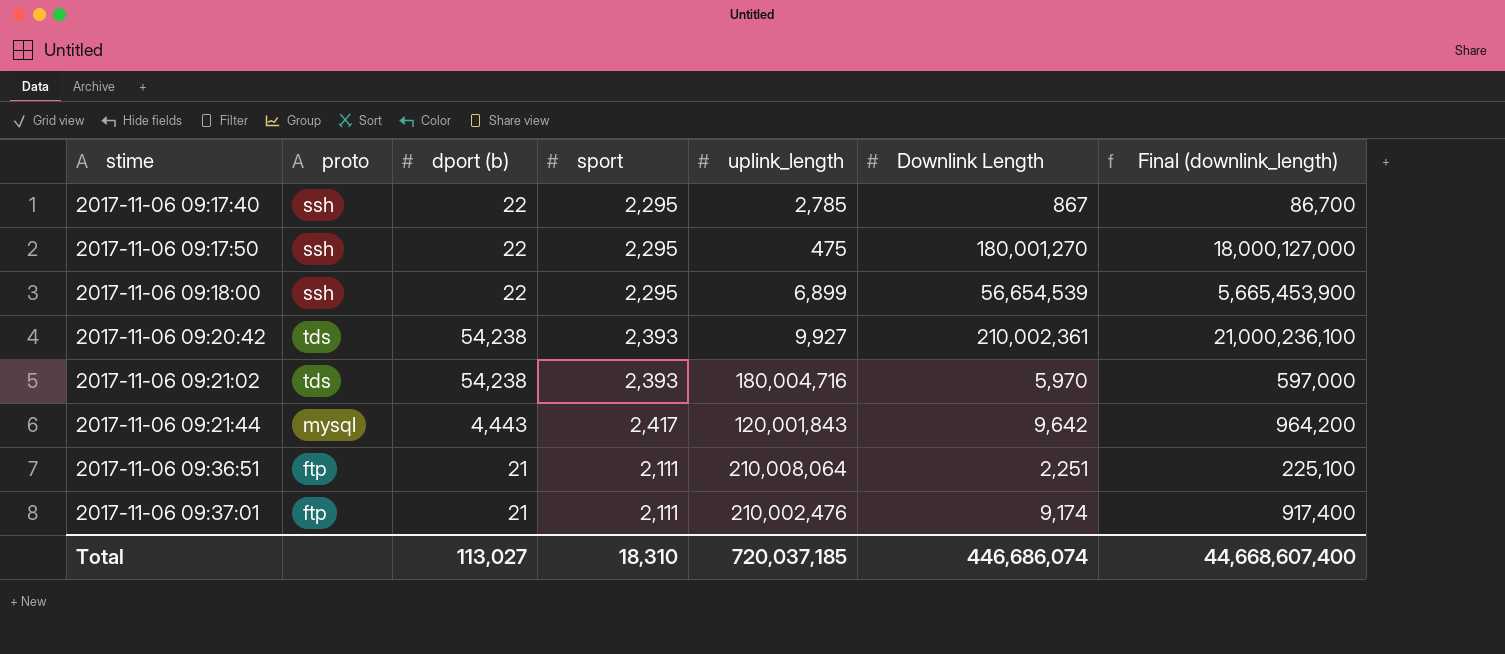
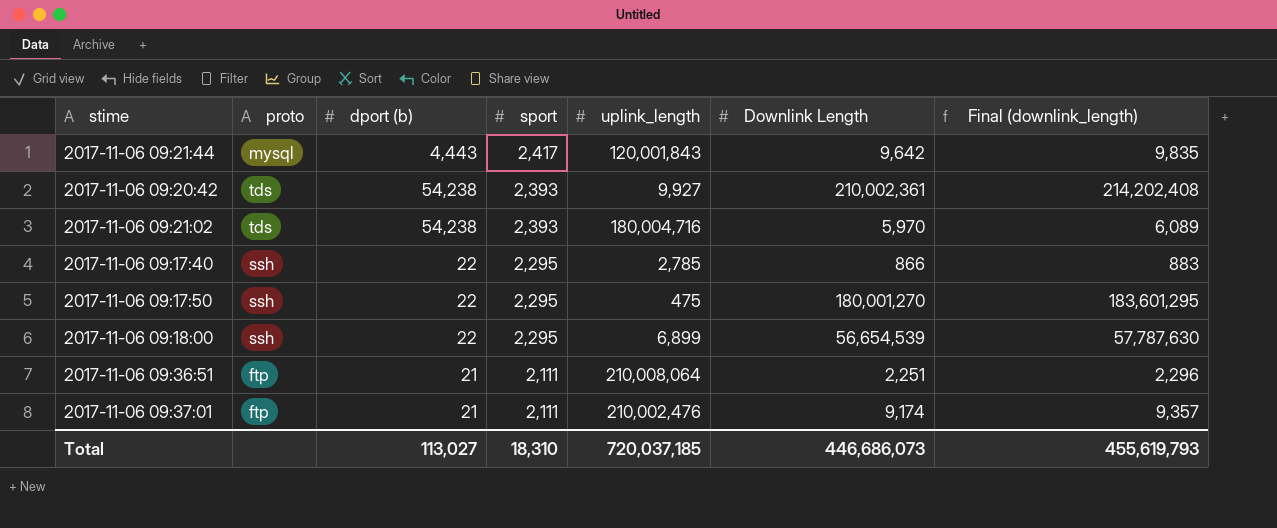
row order: stime ascending -> sport descending
column Final (downlink_length) | formula: [Downlink Length] * 100 -> [Downlink Length] * 1.02
2017-11-06 09:17:40 | Downlink Length: 867 -> 866
Total | Downlink Length: 446,686,074 -> 446,686,073
Total | Final (downlink_length): 44,668,607,400 -> 455,619,793

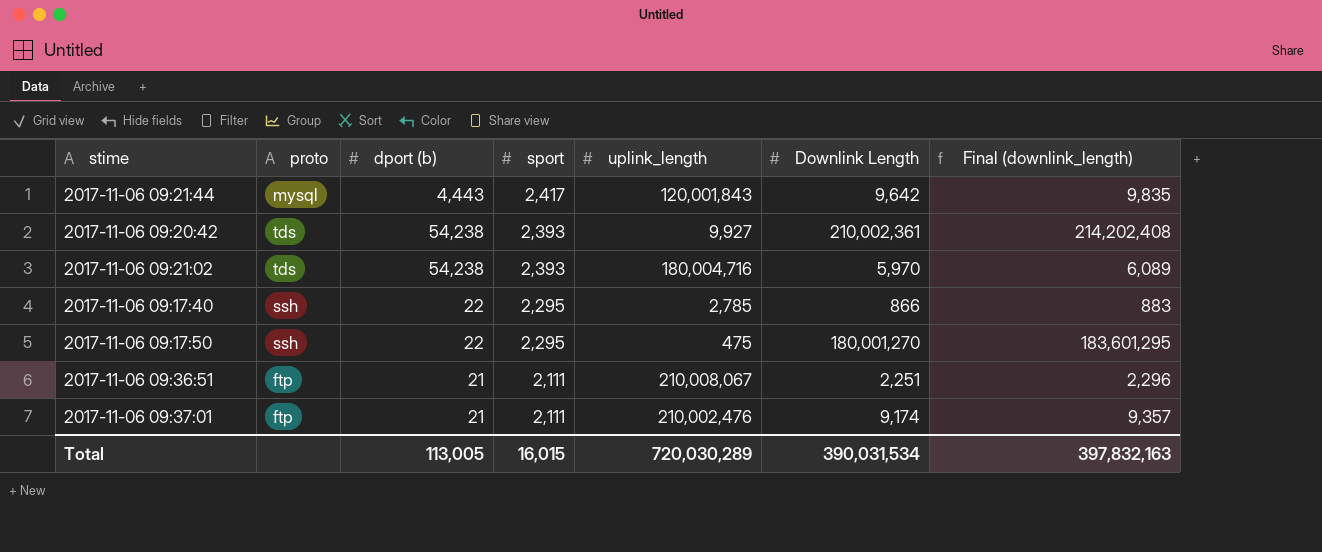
row 2017-11-06 09:18:00: ssh | 22 | 2,295 | 6,899 | 56,654,539 | 57,787,630 -> none
2017-11-06 09:36:51 | uplink_length: 210,008,064 -> 210,008,067
Total | dport (b): 113,027 -> 113,005
Total | sport: 18,310 -> 16,015
Total | uplink_length: 720,037,185 -> 720,030,289
Total | Downlink Length: 446,686,073 -> 390,031,534
Total | Final (downlink_length): 455,619,793 -> 397,832,163

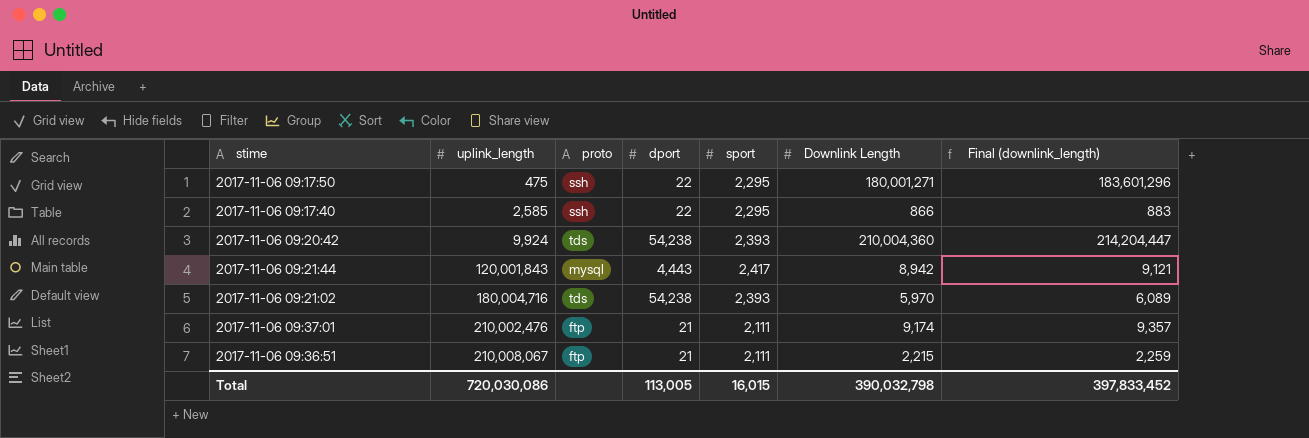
row order: sport descending -> uplink_length ascending
column uplink_length | position: 5 -> 2
column name: dport (b) -> dport
2017-11-06 09:17:50 | Downlink Length: 180,001,270 -> 180,001,271
2017-11-06 09:17:50 | Final (downlink_length): 183,601,295 -> 183,601,296
2017-11-06 09:17:40 | uplink_length: 2,785 -> 2,585
2017-11-06 09:20:42 | uplink_length: 9,927 -> 9,924
2017-11-06 09:20:42 | Downlink Length: 210,002,361 -> 210,004,360
2017-11-06 09:20:42 | Final (downlink_length): 214,202,408 -> 214,204,447
2017-11-06 09:21:44 | Downlink Length: 9,642 -> 8,942
2017-11-06 09:21:44 | Final (downlink_length): 9,835 -> 9,121
2017-11-06 09:36:51 | Downlink Length: 2,251 -> 2,215
2017-11-06 09:36:51 | Final (downlink_length): 2,296 -> 2,259
Total | uplink_length: 720,030,289 -> 720,030,086
Total | Downlink Length: 390,031,534 -> 390,032,798
Total | Final (downlink_length): 397,832,163 -> 397,833,452

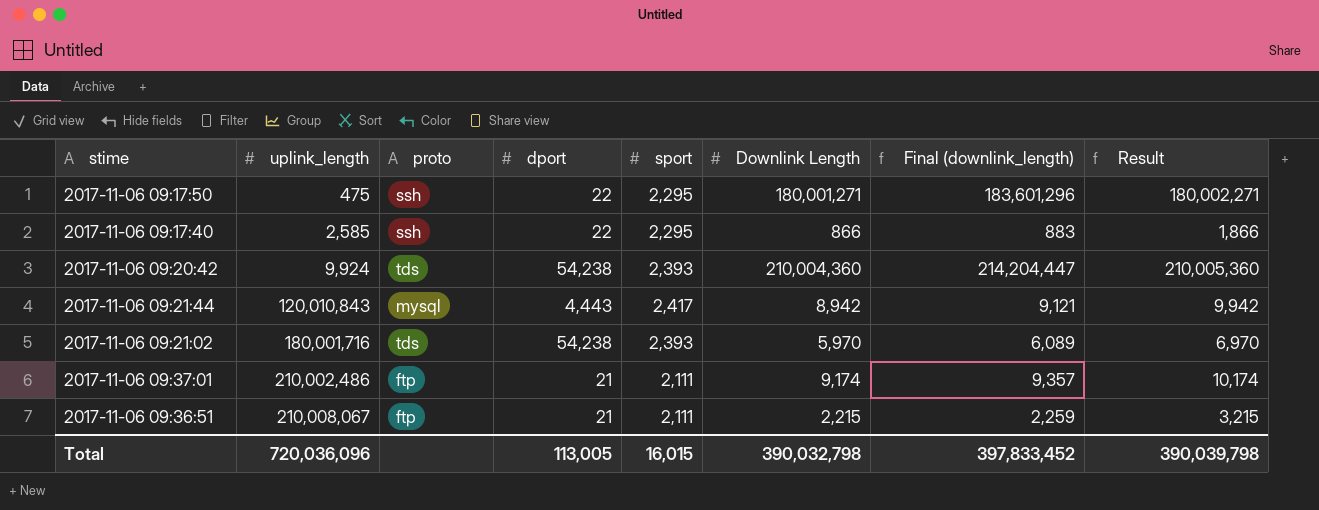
column Result | formula: none -> [Downlink Length] + 1000
2017-11-06 09:21:44 | uplink_length: 120,001,843 -> 120,010,843
2017-11-06 09:21:02 | uplink_length: 180,004,716 -> 180,001,716
2017-11-06 09:37:01 | uplink_length: 210,002,476 -> 210,002,486
Total | uplink_length: 720,030,086 -> 720,036,096

